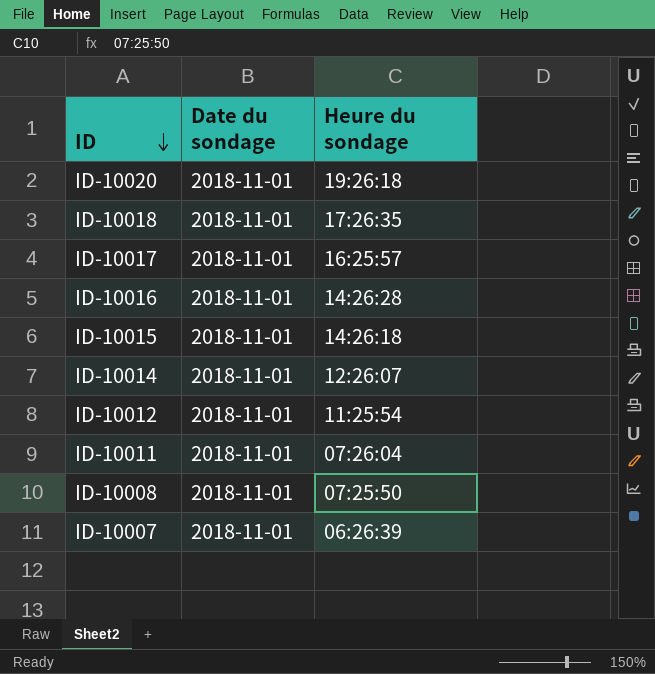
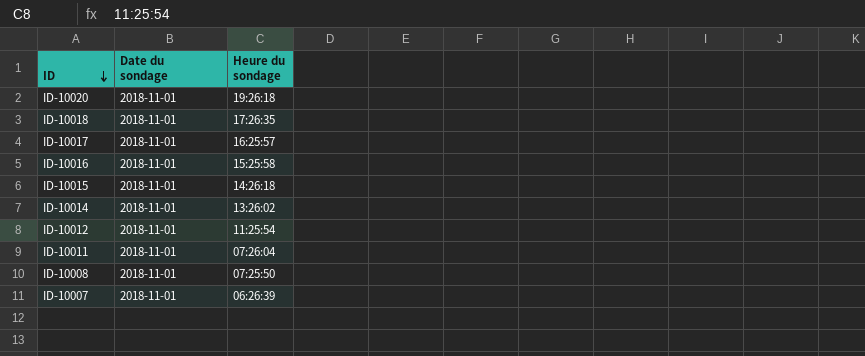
ID-10016 | Heure du sondage: 14:26:28 -> 15:25:58
ID-10014 | Heure du sondage: 12:26:07 -> 13:26:02

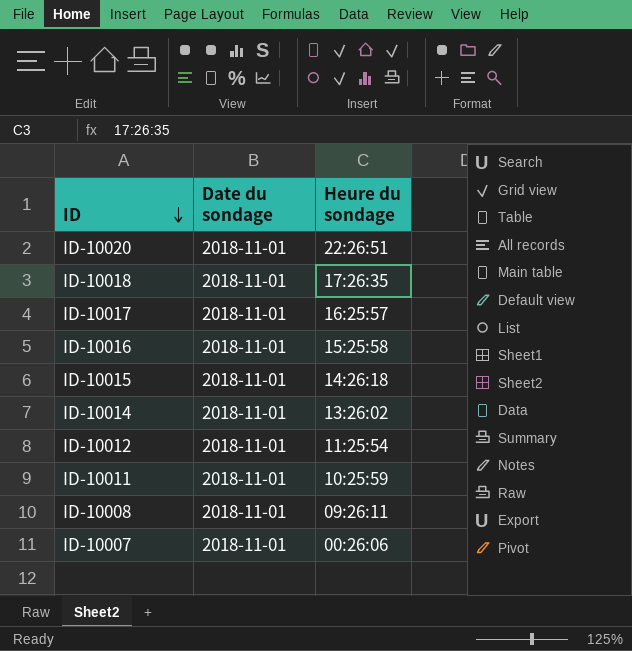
ID-10020 | Heure du sondage: 19:26:18 -> 22:26:51
ID-10011 | Heure du sondage: 07:26:04 -> 10:25:59
ID-10008 | Heure du sondage: 07:25:50 -> 09:26:11
ID-10007 | Heure du sondage: 06:26:39 -> 00:26:06

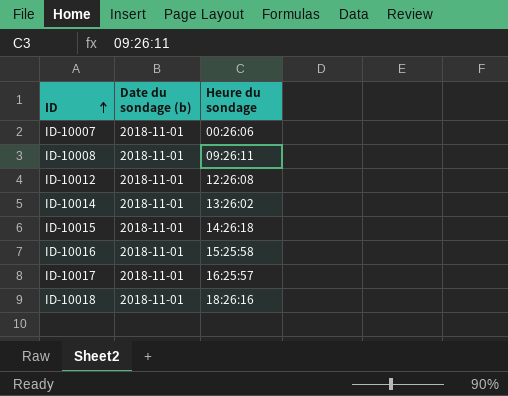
row order: ID descending -> ID ascending
column name: Date du sondage -> Date du sondage (b)
row ID-10020: 2018-11-01 | 22:26:51 -> none
row ID-10011: 2018-11-01 | 10:25:59 -> none
ID-10012 | Heure du sondage: 11:25:54 -> 12:26:08
ID-10018 | Heure du sondage: 17:26:35 -> 18:26:16

